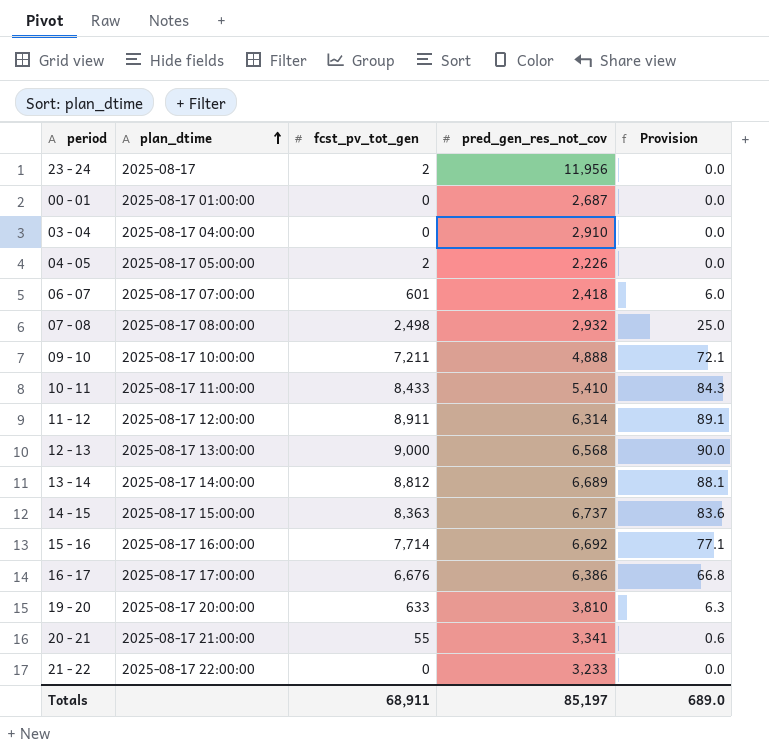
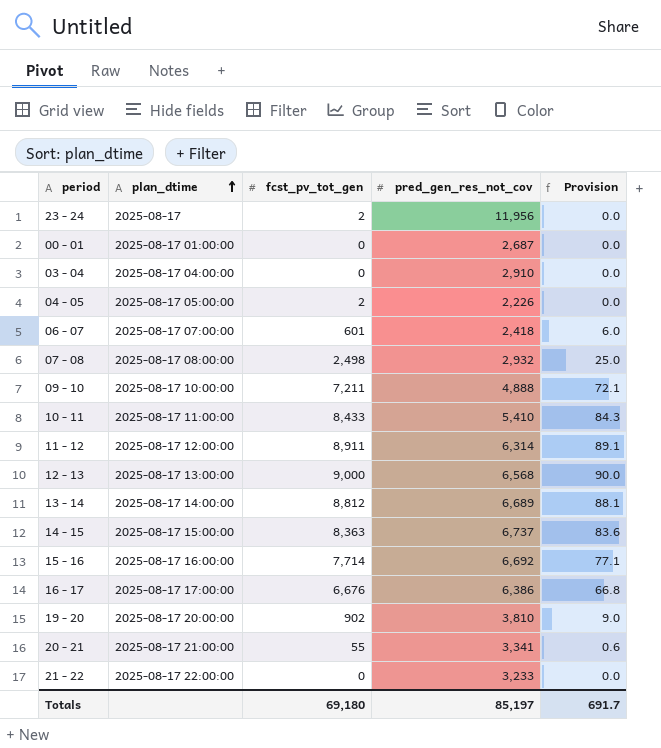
19 - 20 | fcst_pv_tot_gen: 633 -> 902
19 - 20 | Provision: 6.3 -> 9.0
Totals | fcst_pv_tot_gen: 68,911 -> 69,180
Totals | Provision: 689.0 -> 691.7

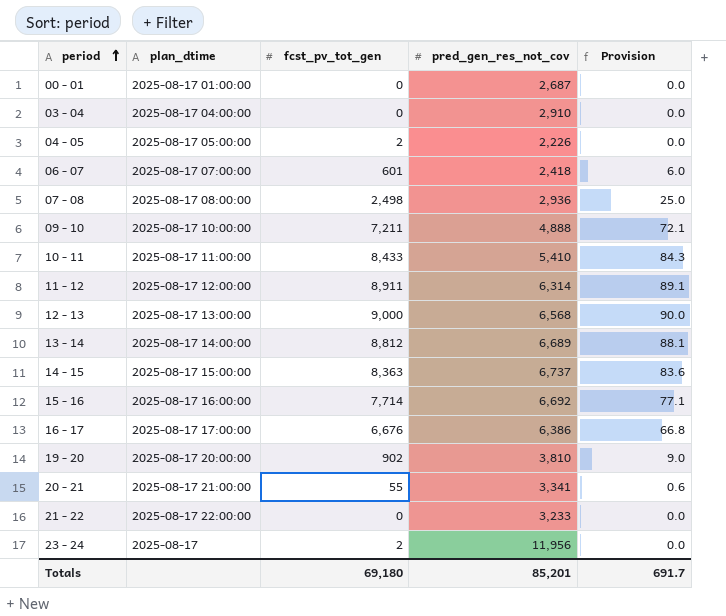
row order: plan_dtime ascending -> period ascending
07 - 08 | pred_gen_res_not_cov: 2,932 -> 2,936
Totals | pred_gen_res_not_cov: 85,197 -> 85,201

